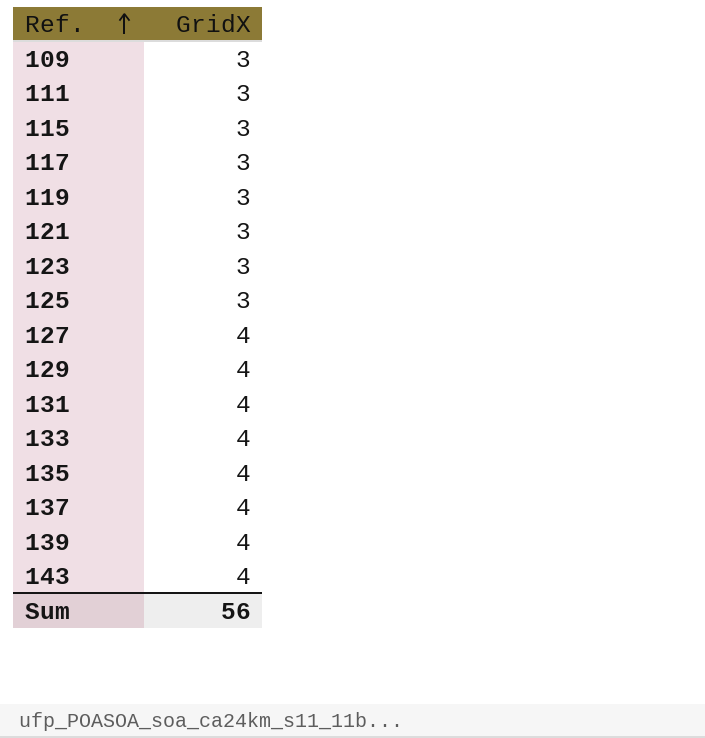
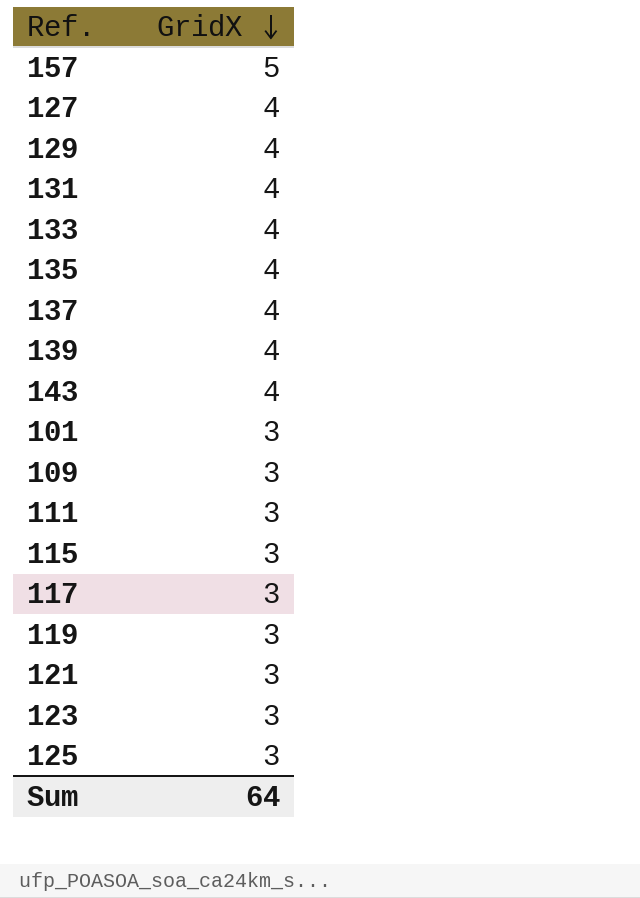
row order: Ref. ascending -> GridX descending
row 157: none -> 5
row 101: none -> 3
Sum | GridX: 56 -> 64

